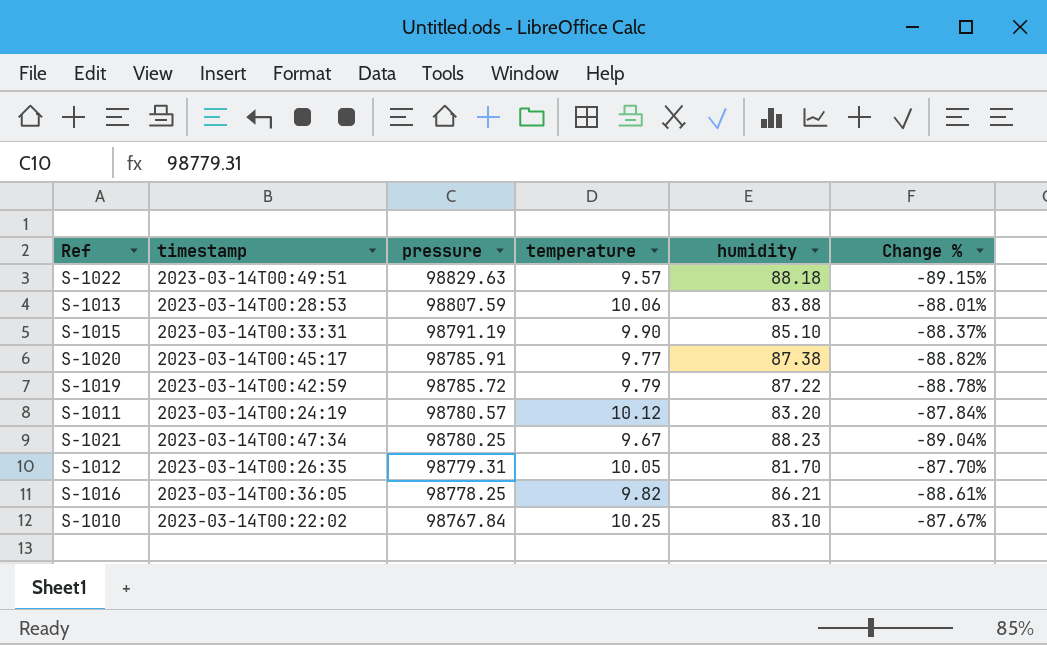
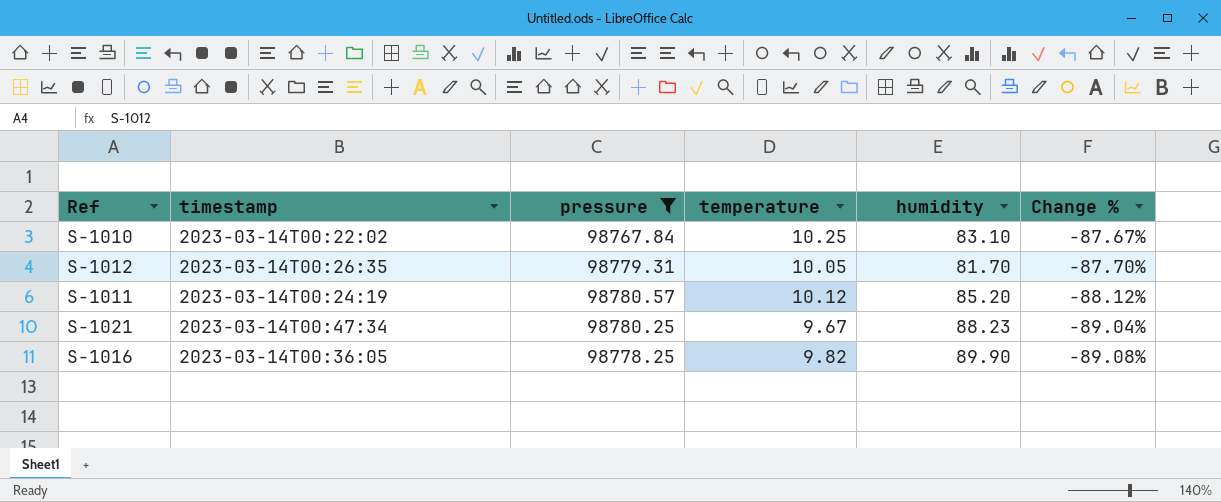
filter: none -> pressure <= 98780.57
row order: pressure descending -> Change % descending
S-1011 | humidity: 83.20 -> 85.20
S-1011 | Change %: -87.84% -> -88.12%
S-1016 | humidity: 86.21 -> 89.90
S-1016 | Change %: -88.61% -> -89.08%

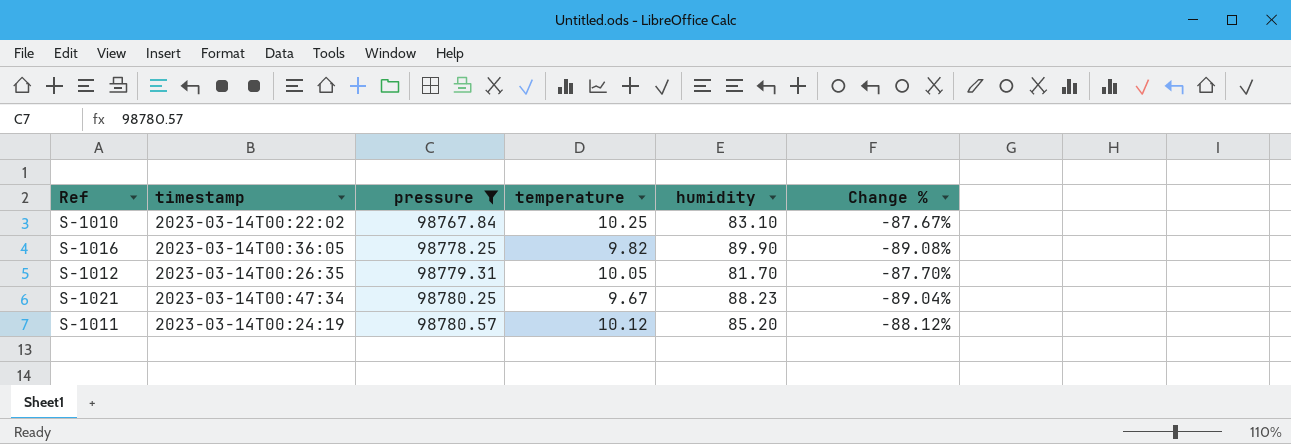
row order: Change % descending -> pressure ascending

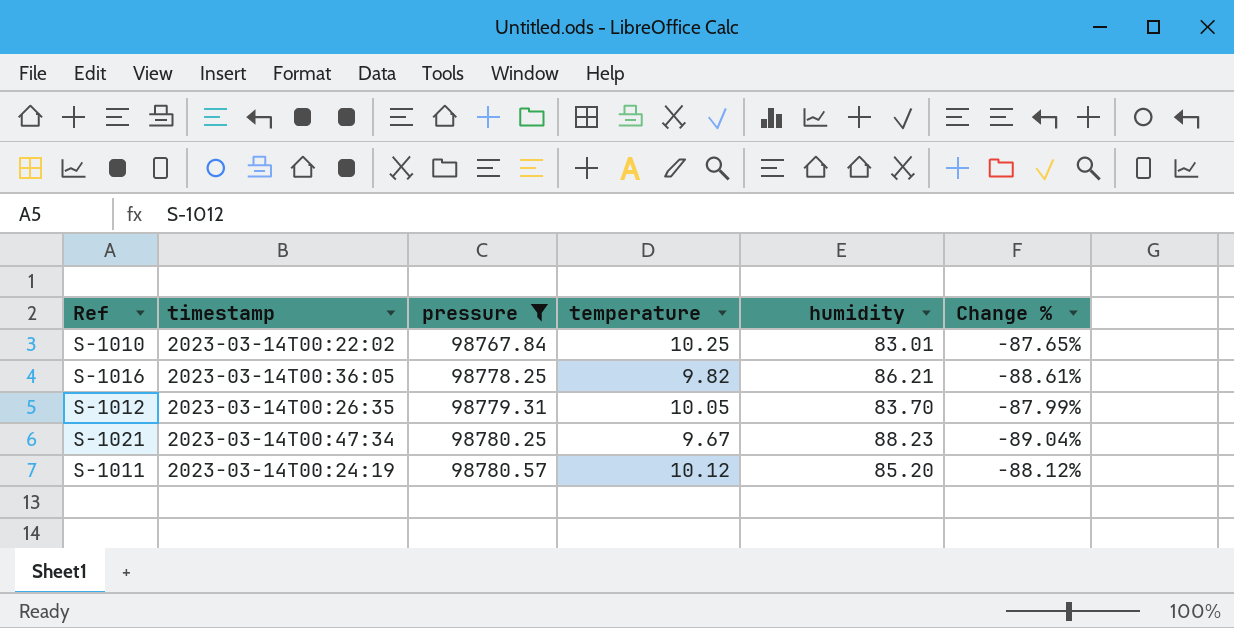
S-1010 | humidity: 83.10 -> 83.01
S-1010 | Change %: -87.67% -> -87.65%
S-1016 | humidity: 89.90 -> 86.21
S-1016 | Change %: -89.08% -> -88.61%
S-1012 | humidity: 81.70 -> 83.70
S-1012 | Change %: -87.70% -> -87.99%

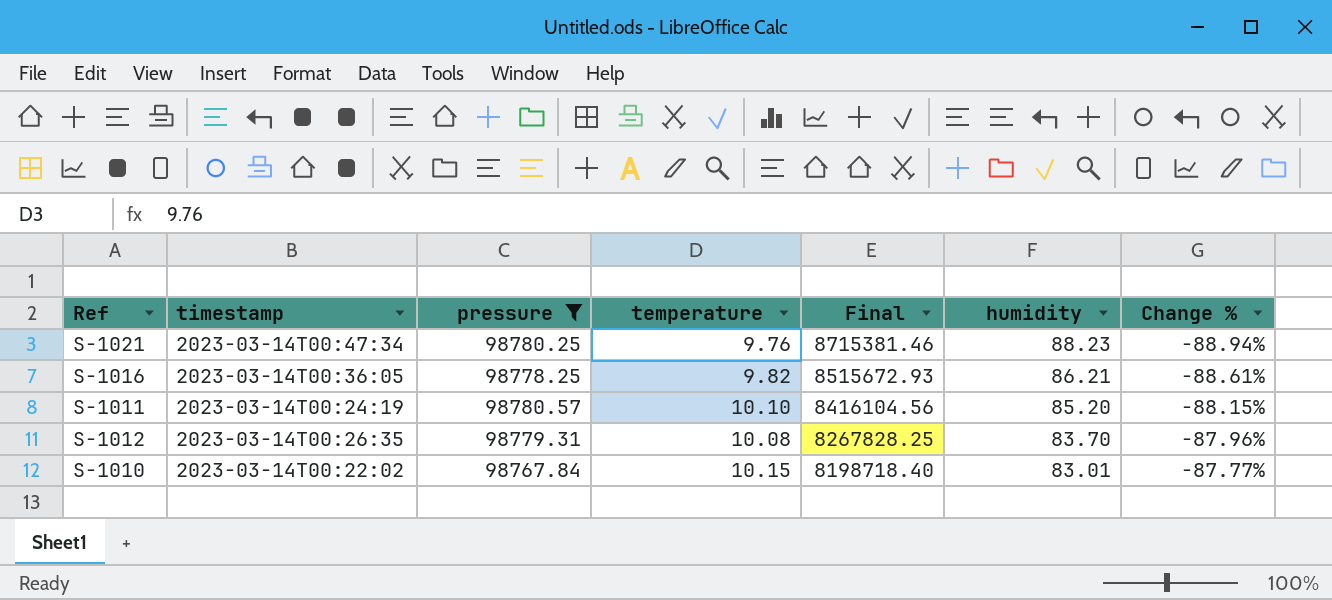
row order: pressure ascending -> Final descending
column Final | formula: none -> [pressure] * [humidity]
S-1021 | temperature: 9.67 -> 9.76
S-1021 | Change %: -89.04% -> -88.94%
S-1011 | temperature: 10.12 -> 10.10
S-1011 | Change %: -88.12% -> -88.15%
S-1012 | temperature: 10.05 -> 10.08
S-1012 | Change %: -87.99% -> -87.96%
S-1010 | temperature: 10.25 -> 10.15
S-1010 | Change %: -87.65% -> -87.77%

